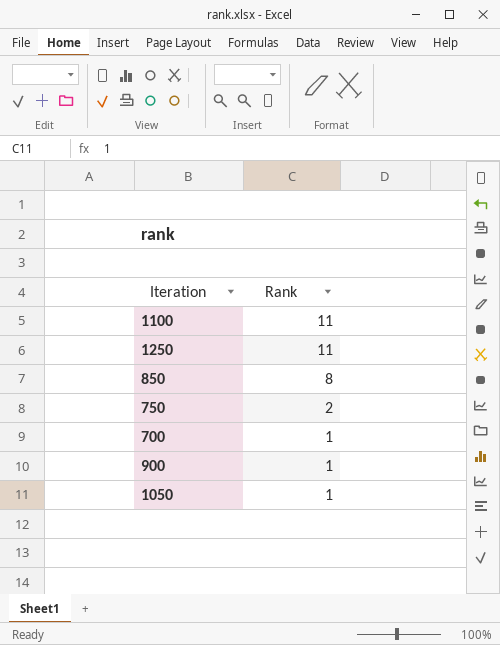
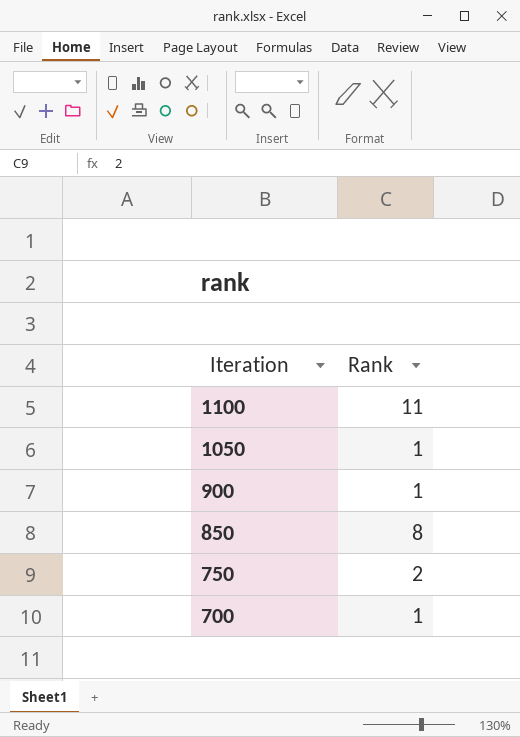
row order: Rank descending -> Iteration descending
row 1250: 11 -> none

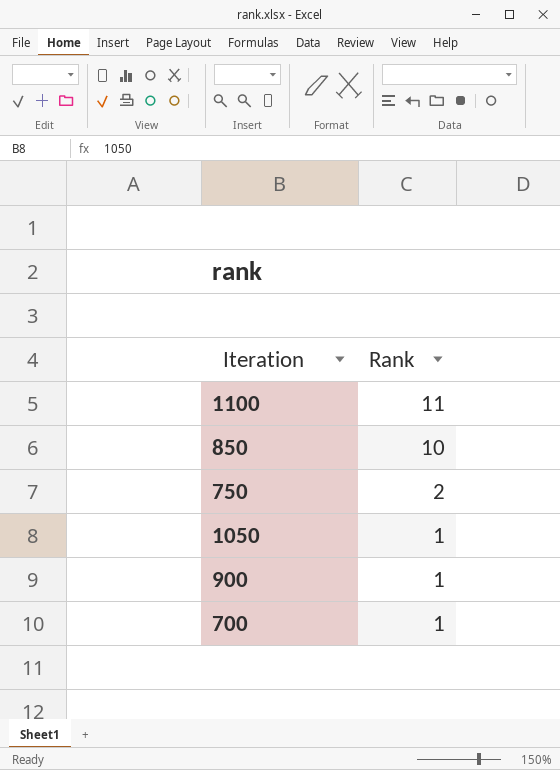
row order: Iteration descending -> Rank descending
850 | Rank: 8 -> 10

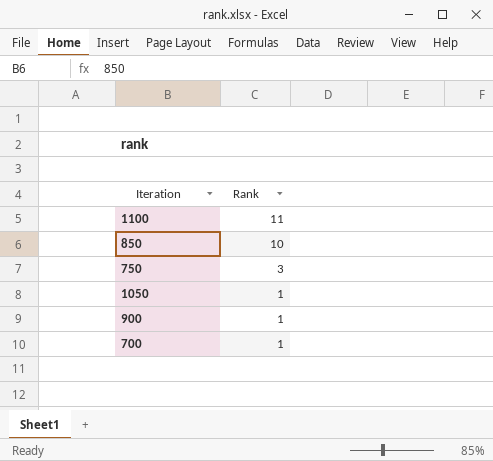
750 | Rank: 2 -> 3

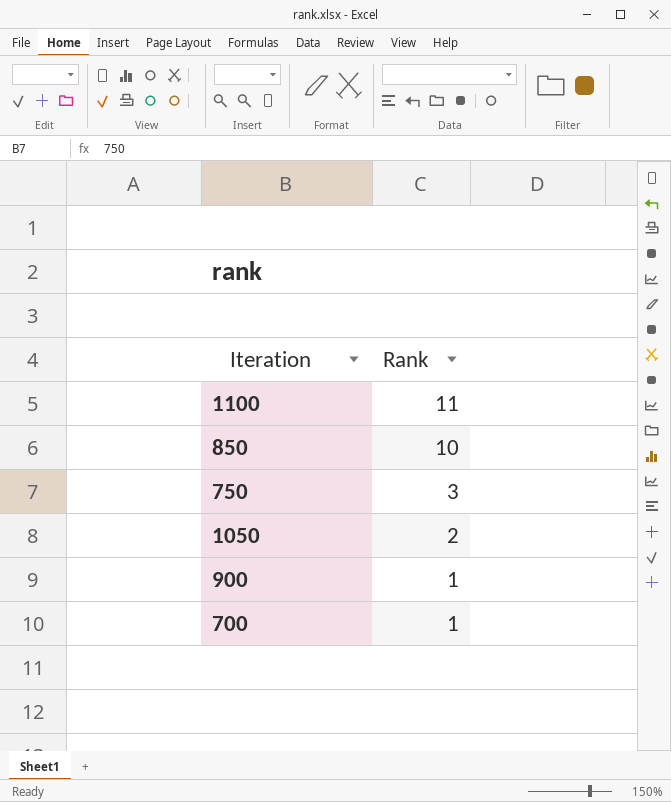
1050 | Rank: 1 -> 2

